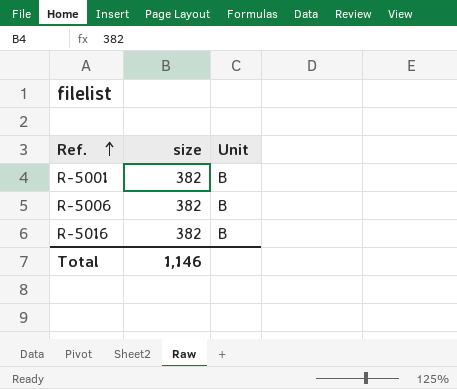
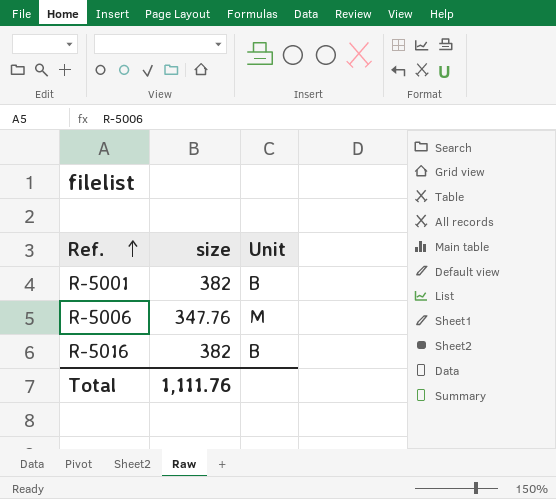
R-5006 | size: 382 -> 347.76
R-5006 | Unit: B -> M
Total | size: 1,146 -> 1,111.76

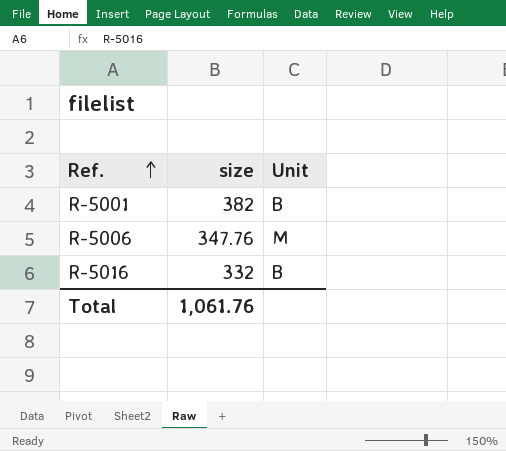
R-5016 | size: 382 -> 332
Total | size: 1,111.76 -> 1,061.76

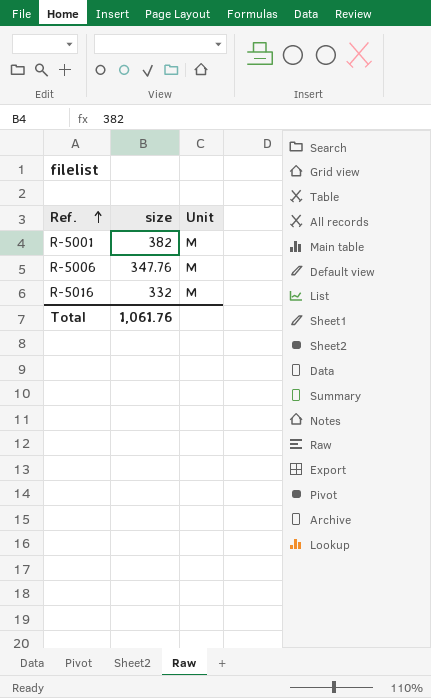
R-5001 | Unit: B -> M
R-5016 | Unit: B -> M

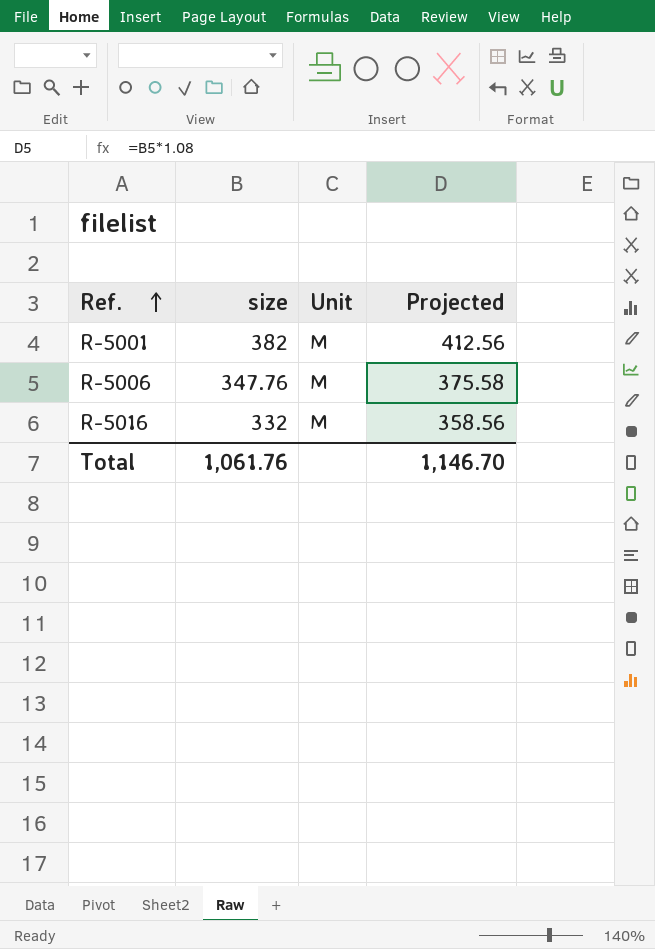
column Projected | formula: none -> [size] * 1.08

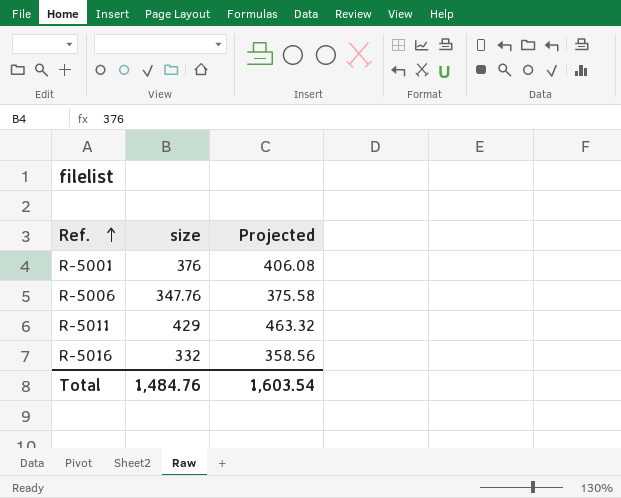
column Unit | position: 3 -> none
R-5001 | size: 382 -> 376
R-5001 | Projected: 412.56 -> 406.08
row R-5011: none -> 429 | 463.32
Total | size: 1,061.76 -> 1,484.76
Total | Projected: 1,146.70 -> 1,603.54

